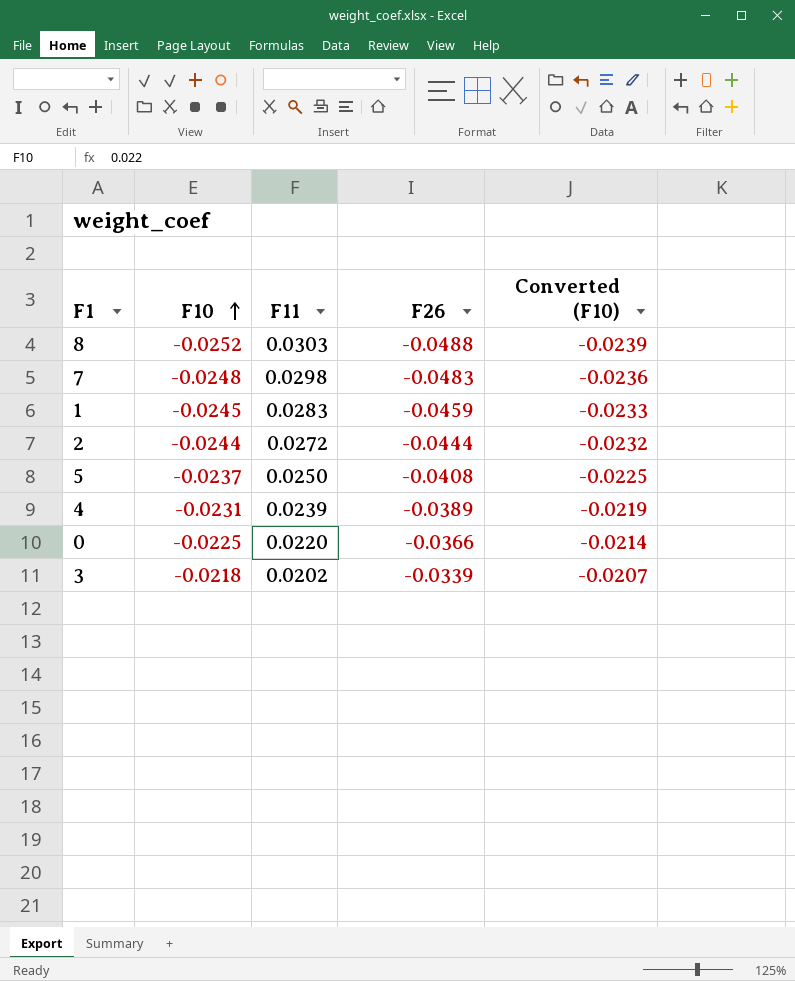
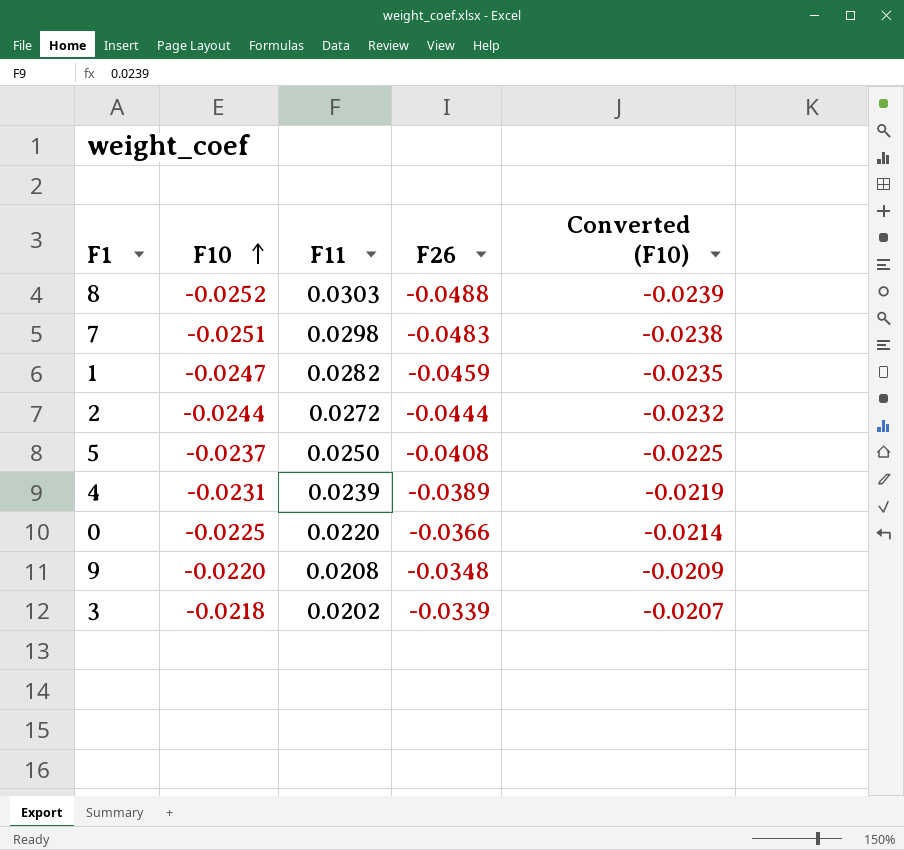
7 | F10: -0.0248 -> -0.0251
7 | Converted (F10): -0.0236 -> -0.0238
1 | F10: -0.0245 -> -0.0247
1 | F11: 0.0283 -> 0.0282
1 | Converted (F10): -0.0233 -> -0.0235
row 9: none -> -0.0220 | 0.0208 | -0.0348 | -0.0209

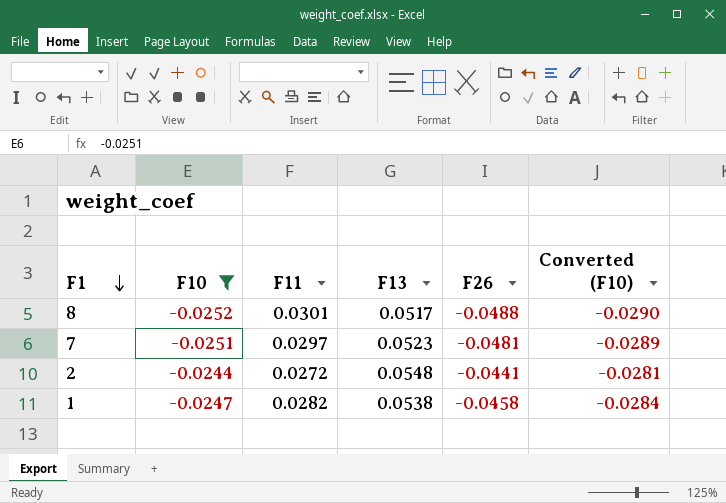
filter: none -> F10 <= -0.0244
row order: F10 ascending -> F1 descending
column F13 | position: none -> 4
column Converted (F10) | formula: [F10] * 0.95 -> [F10] * 1.15
8 | F11: 0.0303 -> 0.0301
7 | F11: 0.0298 -> 0.0297
7 | F26: -0.0483 -> -0.0481
2 | F26: -0.0444 -> -0.0441
1 | F26: -0.0459 -> -0.0458

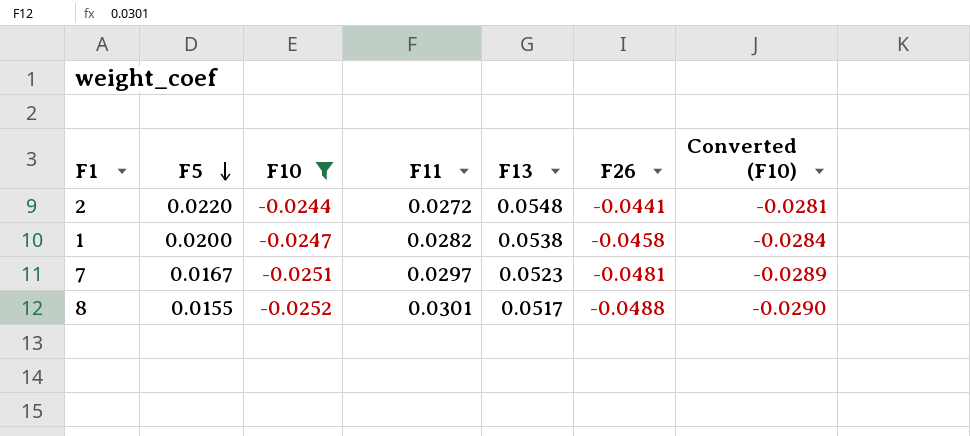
row order: F1 descending -> F5 descending
column F5 | position: none -> 2

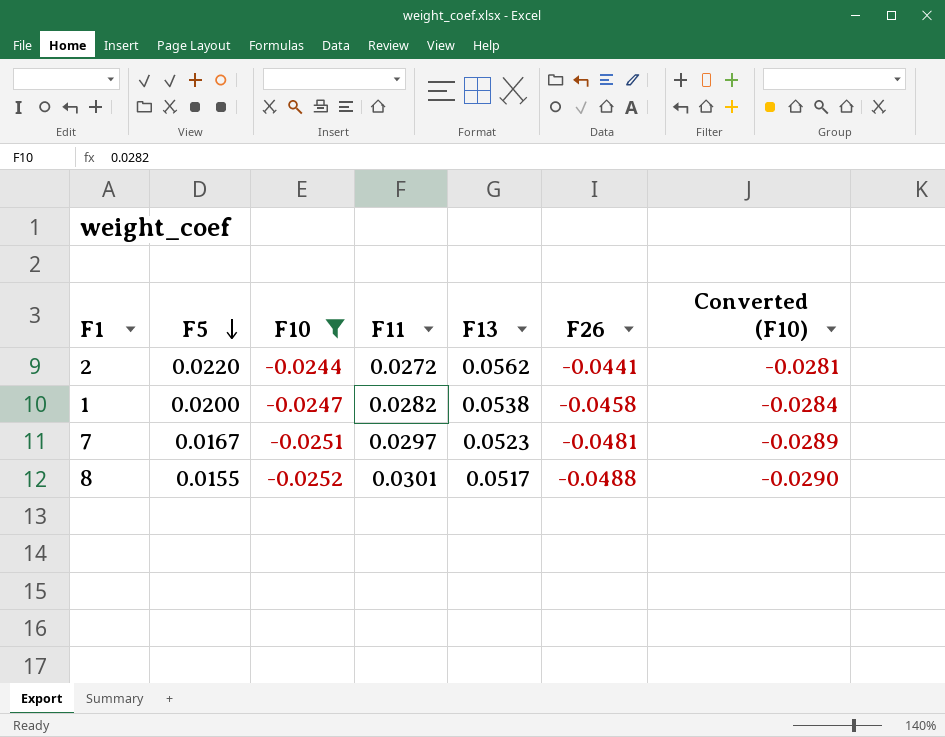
2 | F13: 0.0548 -> 0.0562

